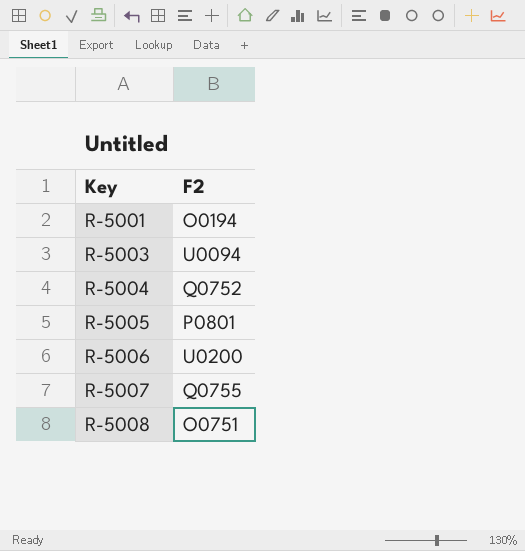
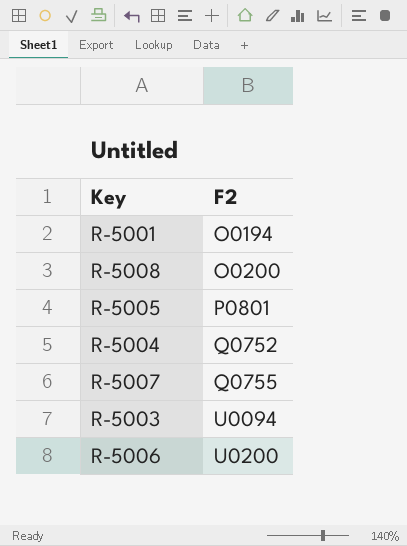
row order: Key ascending -> F2 ascending
R-5008 | F2: O0751 -> O0200

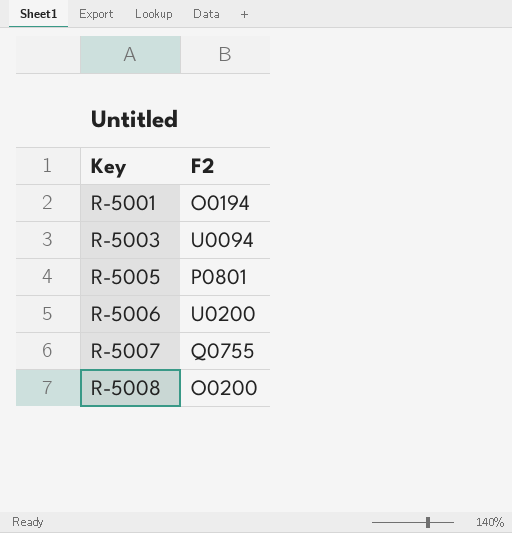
row order: F2 ascending -> Key ascending
row R-5004: Q0752 -> none

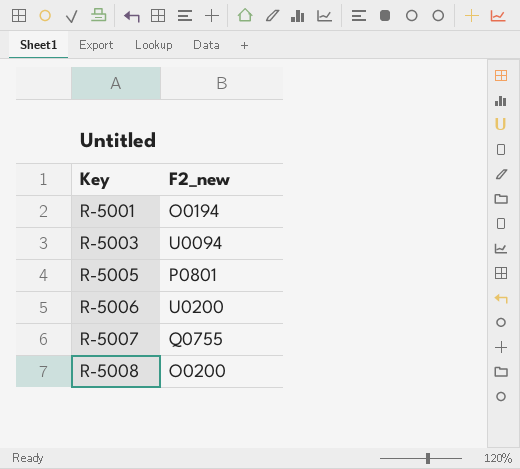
column name: F2 -> F2_new

